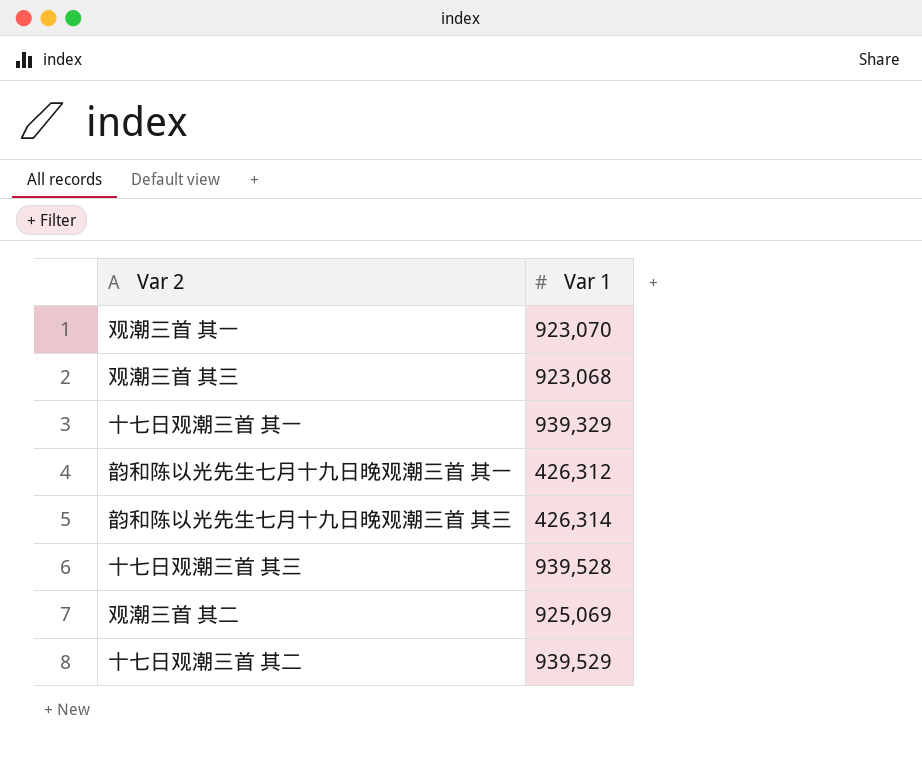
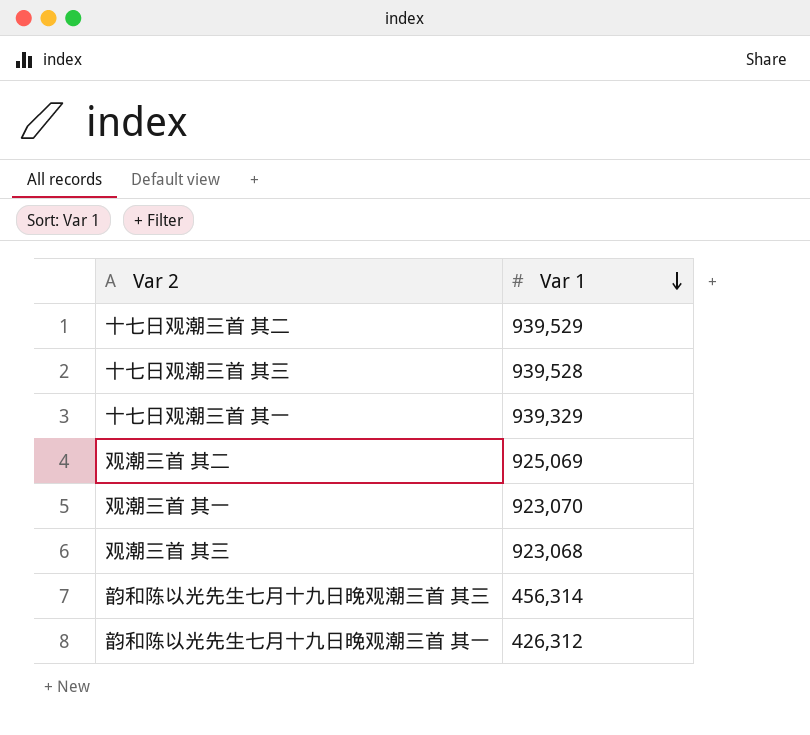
row order: none -> Var 1 descending
韵和陈以光先生七月十九日晚观潮三首 其三 | Var 1: 426,314 -> 456,314

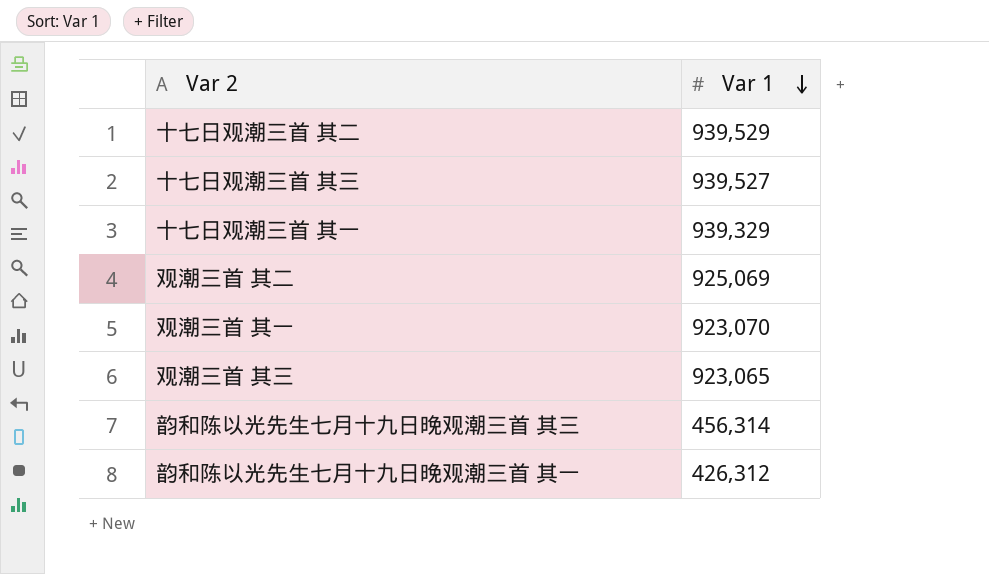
十七日观潮三首 其三 | Var 1: 939,528 -> 939,527
观潮三首 其三 | Var 1: 923,068 -> 923,065

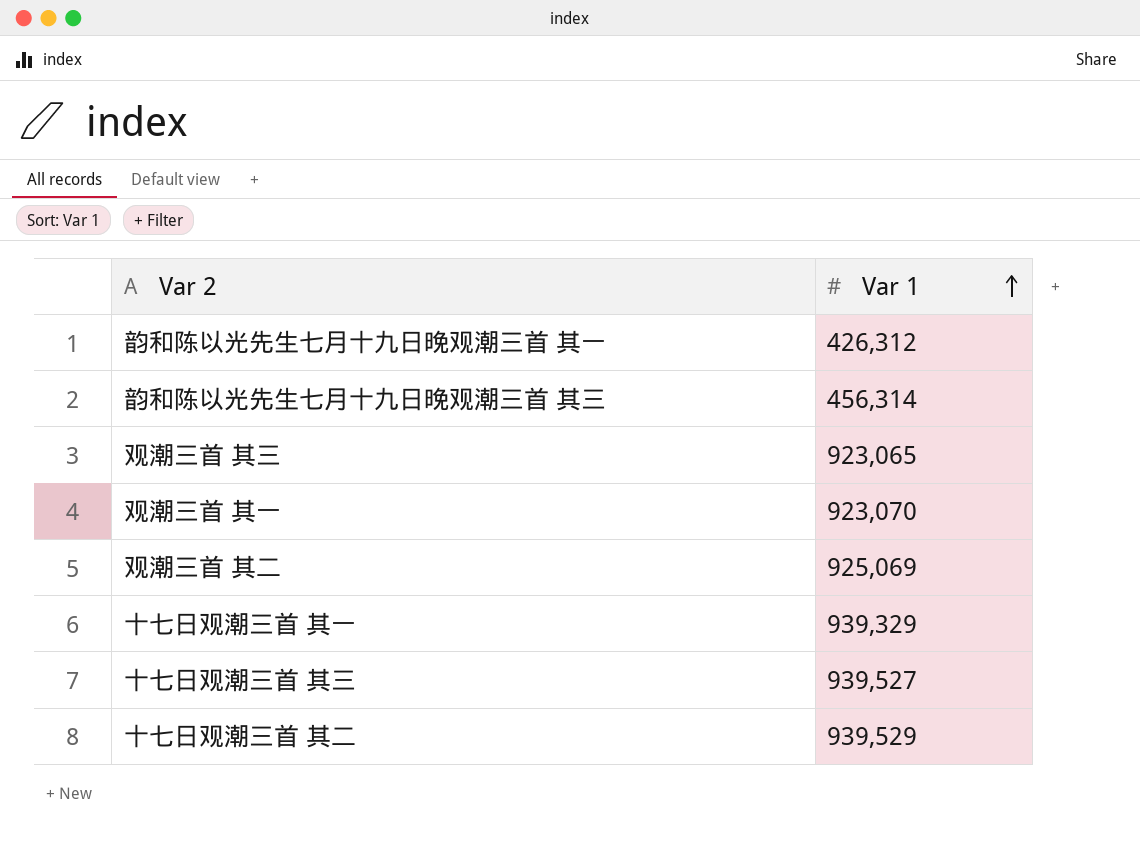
row order: Var 1 descending -> Var 1 ascending

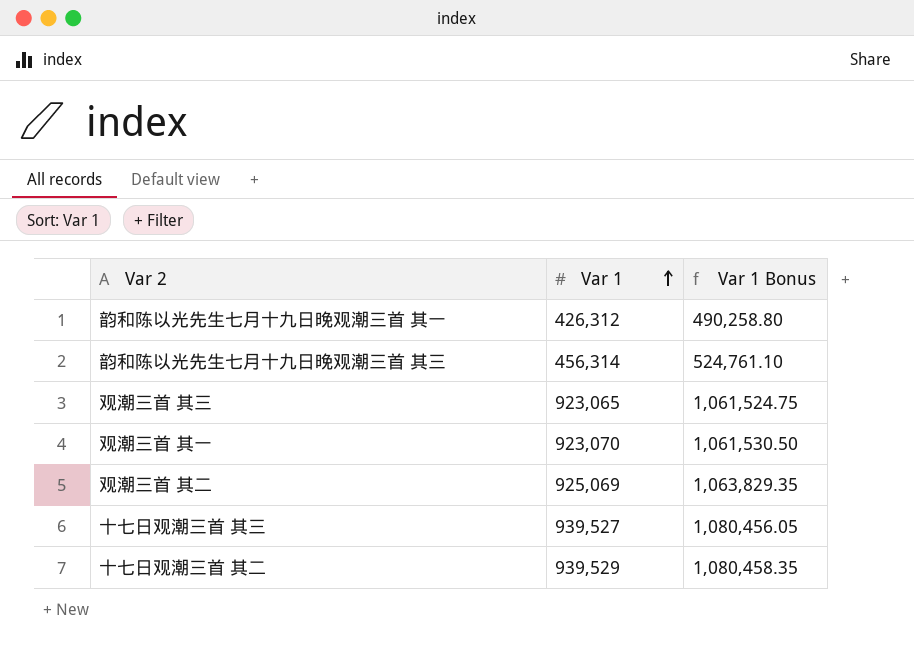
column Var 1 Bonus | formula: none -> [Var 1] * 1.15
row 十七日观潮三首 其一: 939,329 -> none

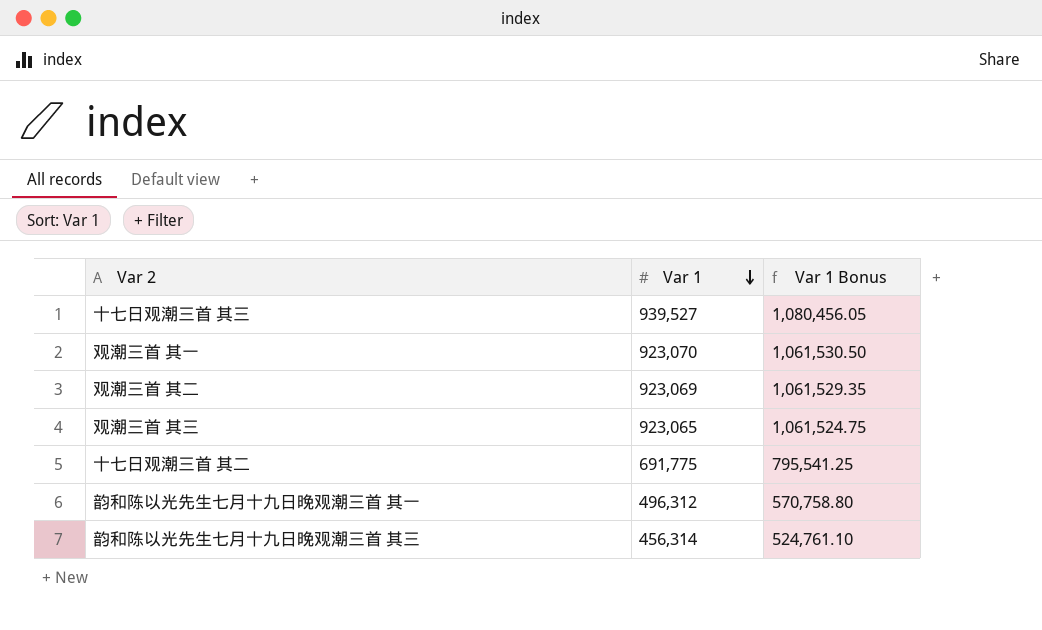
row order: Var 1 ascending -> Var 1 descending
观潮三首 其二 | Var 1: 925,069 -> 923,069
观潮三首 其二 | Var 1 Bonus: 1,063,829.35 -> 1,061,529.35
十七日观潮三首 其二 | Var 1: 939,529 -> 691,775
十七日观潮三首 其二 | Var 1 Bonus: 1,080,458.35 -> 795,541.25
韵和陈以光先生七月十九日晚观潮三首 其一 | Var 1: 426,312 -> 496,312
韵和陈以光先生七月十九日晚观潮三首 其一 | Var 1 Bonus: 490,258.80 -> 570,758.80

